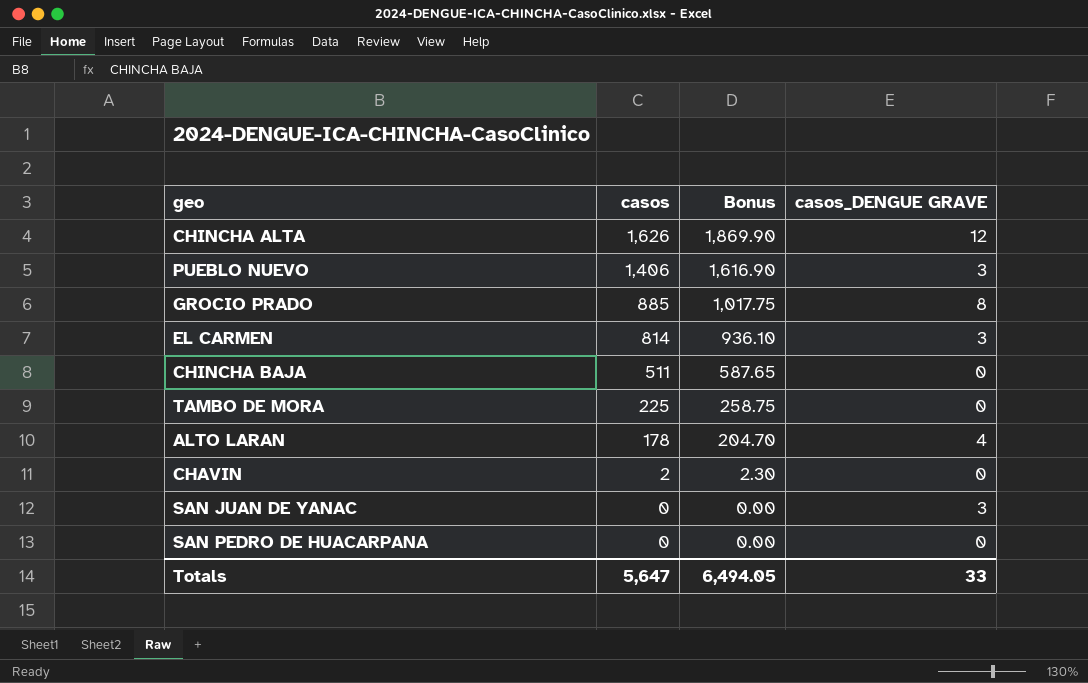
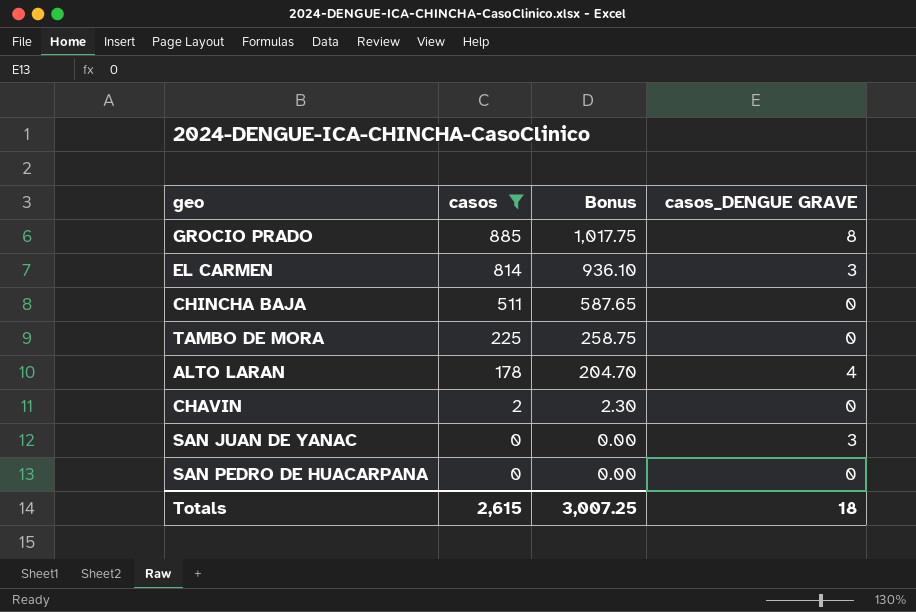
filter: none -> casos <= 885
Totals | casos: 5,647 -> 2,615
Totals | Bonus: 6,494.05 -> 3,007.25
Totals | casos_DENGUE GRAVE: 33 -> 18

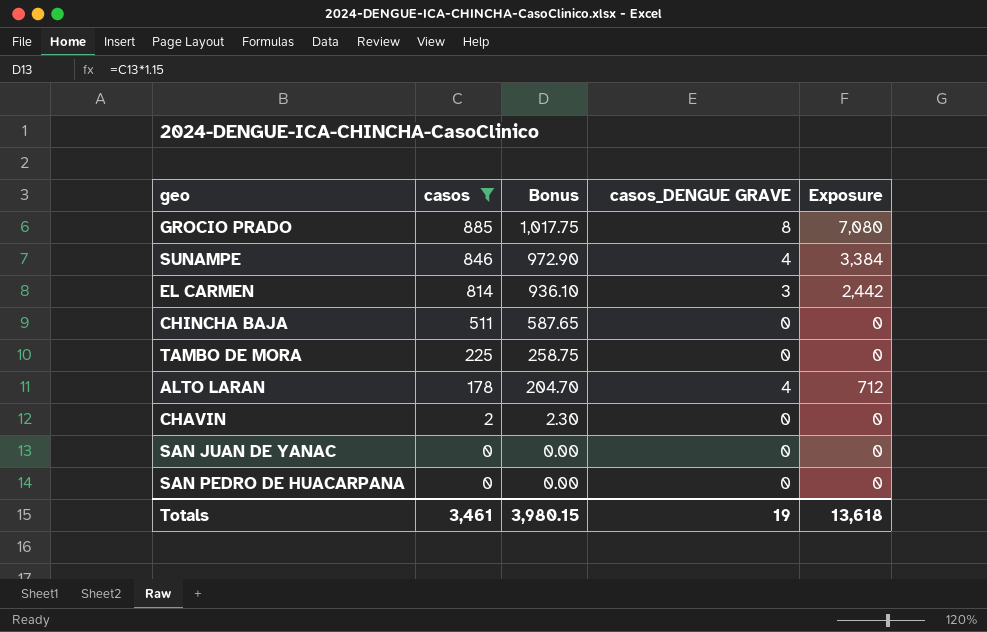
column Exposure | formula: none -> [casos] * [casos_DENGUE GRAVE]
row SUNAMPE: none -> 846 | 972.90 | 4 | 3,384
SAN JUAN DE YANAC | casos_DENGUE GRAVE: 3 -> 0
Totals | casos: 2,615 -> 3,461
Totals | Bonus: 3,007.25 -> 3,980.15
Totals | casos_DENGUE GRAVE: 18 -> 19

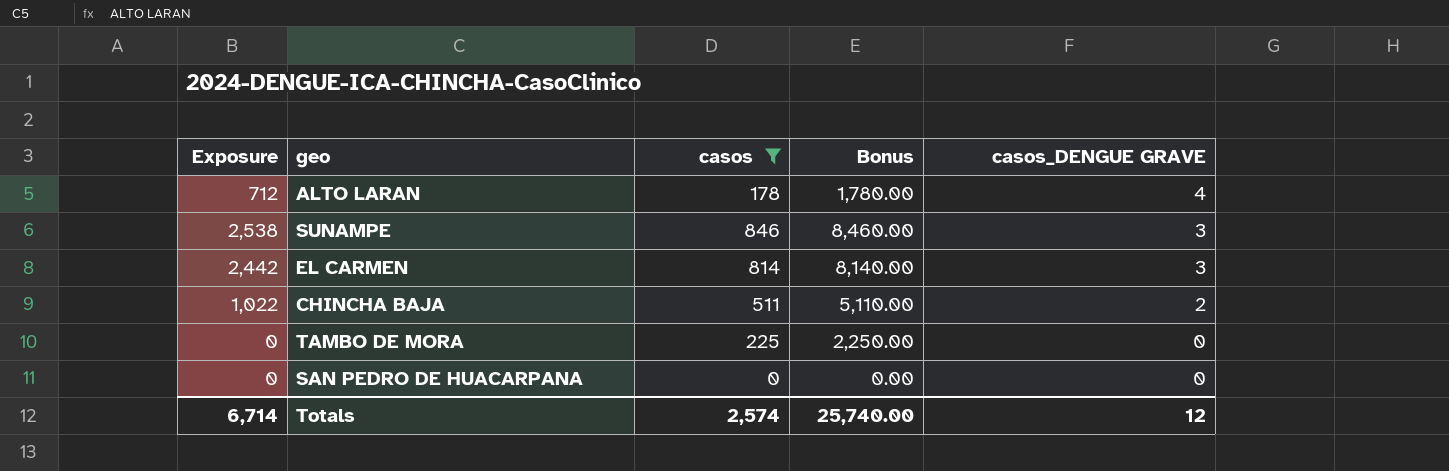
row order: casos descending -> casos_DENGUE GRAVE descending
column Exposure | position: 5 -> 1
column Bonus | formula: [casos] * 1.15 -> [casos] * 10
row GROCIO PRADO: 885 | 1,017.75 | 8 | 7,080 -> none
row CHAVIN: 2 | 2.30 | 0 | 0 -> none
row SAN JUAN DE YANAC: 0 | 0.00 | 0 | 0 -> none
SUNAMPE | Exposure: 3,384 -> 2,538
SUNAMPE | casos_DENGUE GRAVE: 4 -> 3
CHINCHA BAJA | Exposure: 0 -> 1,022
CHINCHA BAJA | casos_DENGUE GRAVE: 0 -> 2
Totals | Exposure: 13,618 -> 6,714
Totals | casos: 3,461 -> 2,574
Totals | Bonus: 3,980.15 -> 25,740.00
Totals | casos_DENGUE GRAVE: 19 -> 12

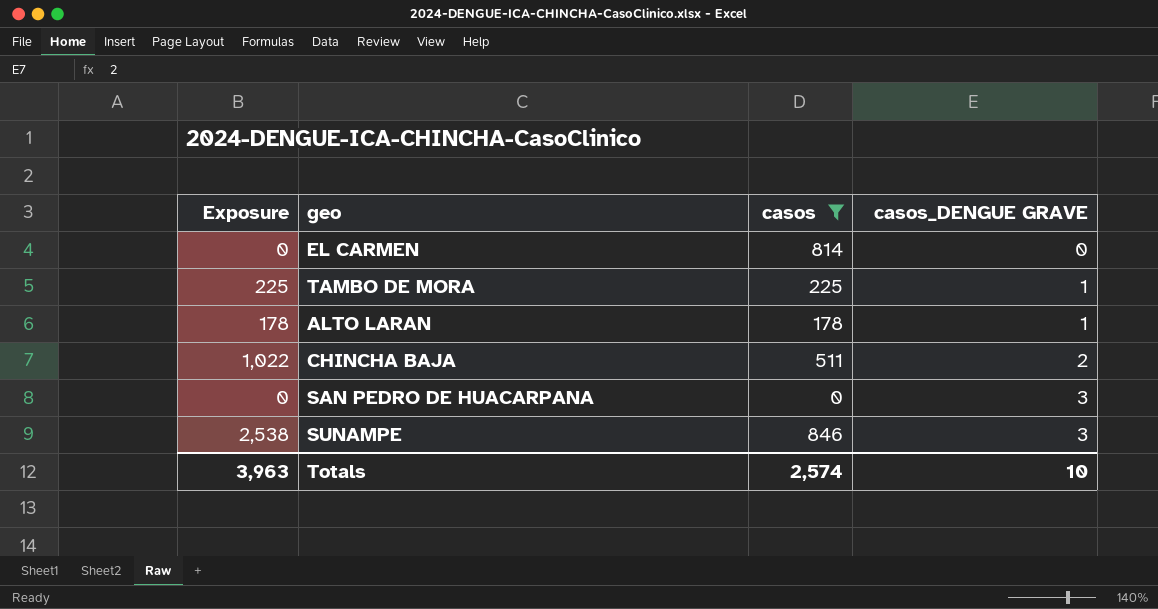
row order: casos_DENGUE GRAVE descending -> casos_DENGUE GRAVE ascending
column Bonus | formula: [casos] * 10 -> none
EL CARMEN | Exposure: 2,442 -> 0
EL CARMEN | casos_DENGUE GRAVE: 3 -> 0
TAMBO DE MORA | Exposure: 0 -> 225
TAMBO DE MORA | casos_DENGUE GRAVE: 0 -> 1
ALTO LARAN | Exposure: 712 -> 178
ALTO LARAN | casos_DENGUE GRAVE: 4 -> 1
SAN PEDRO DE HUACARPANA | casos_DENGUE GRAVE: 0 -> 3
Totals | Exposure: 6,714 -> 3,963
Totals | casos_DENGUE GRAVE: 12 -> 10

